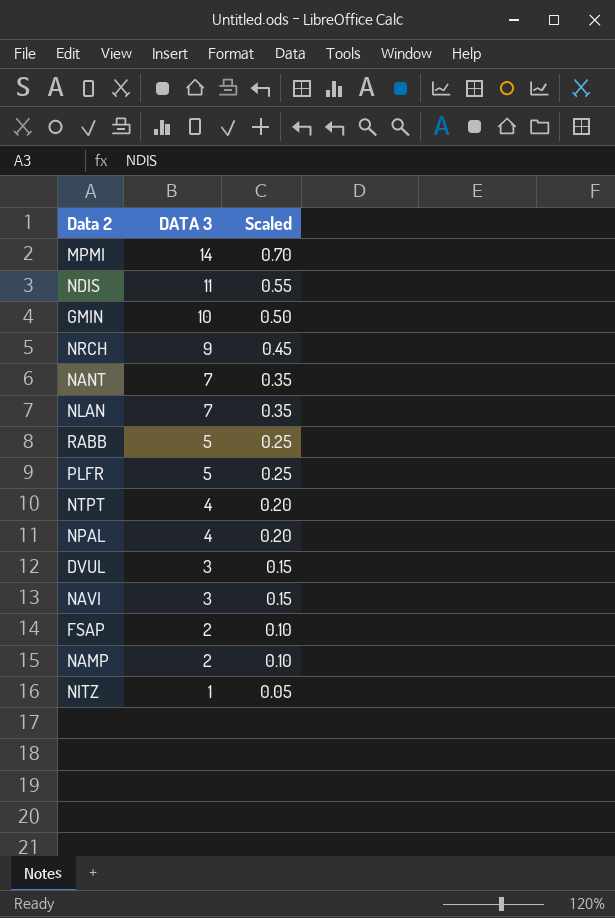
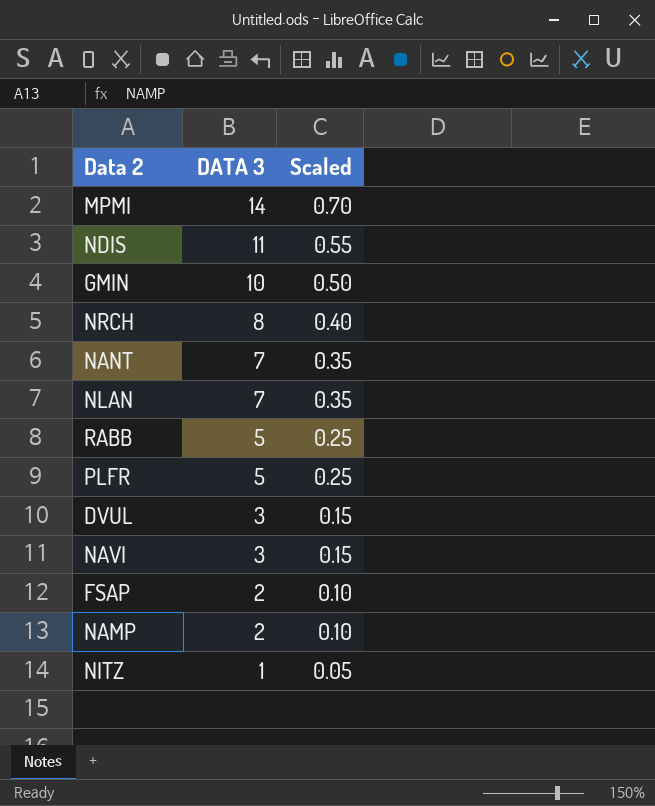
row NTPT: 4 | 0.20 -> none
row NPAL: 4 | 0.20 -> none
NRCH | DATA 3: 9 -> 8
NRCH | Scaled: 0.45 -> 0.40

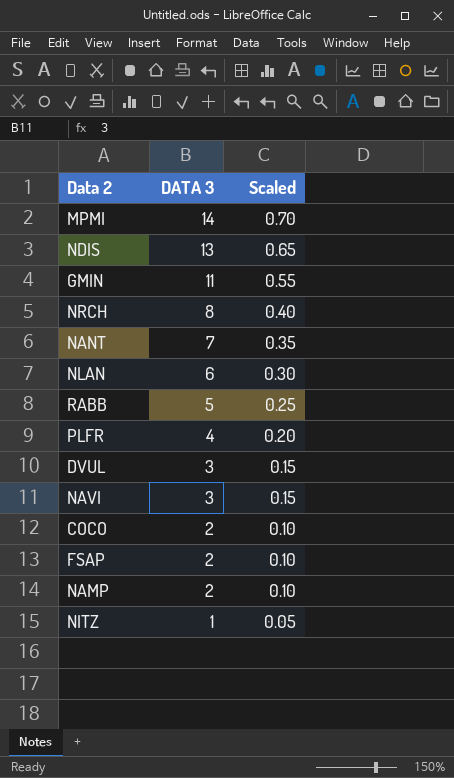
NDIS | DATA 3: 11 -> 13
NDIS | Scaled: 0.55 -> 0.65
GMIN | DATA 3: 10 -> 11
GMIN | Scaled: 0.50 -> 0.55
NLAN | DATA 3: 7 -> 6
NLAN | Scaled: 0.35 -> 0.30
PLFR | DATA 3: 5 -> 4
PLFR | Scaled: 0.25 -> 0.20
row COCO: none -> 2 | 0.10

